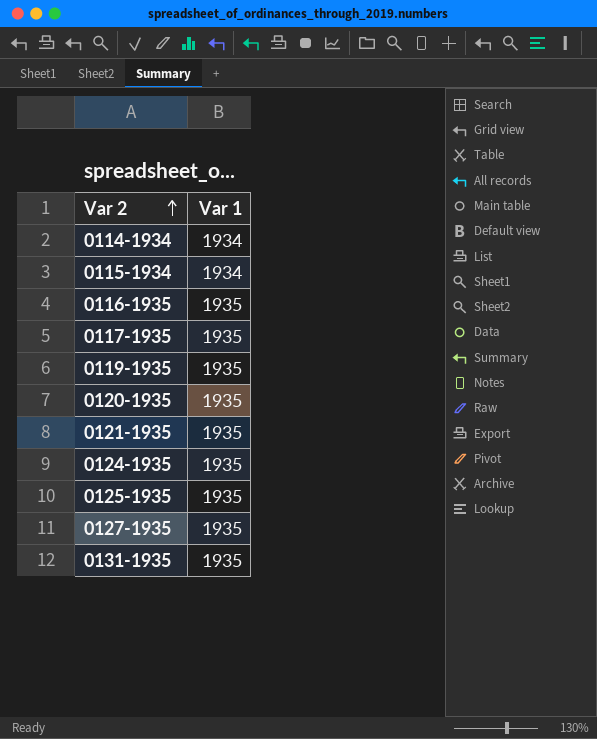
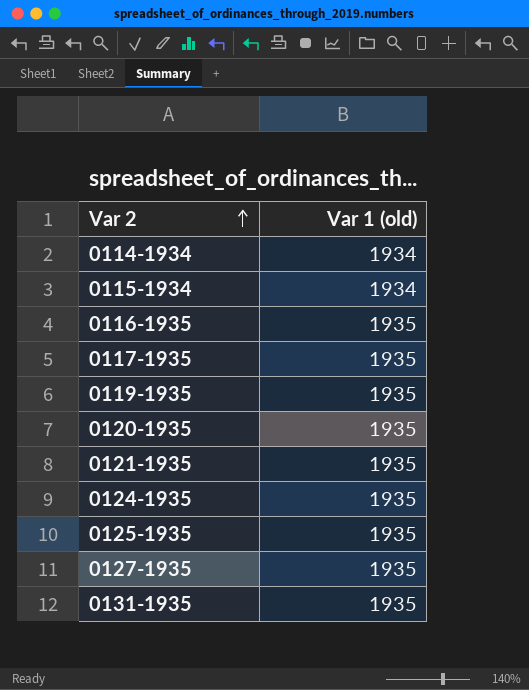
column name: Var 1 -> Var 1 (old)

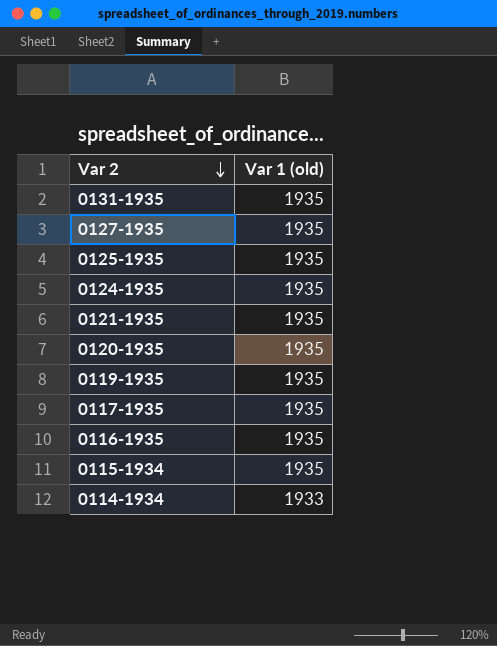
row order: Var 2 ascending -> Var 2 descending
0115-1934 | Var 1 (old): 1934 -> 1935
0114-1934 | Var 1 (old): 1934 -> 1933

